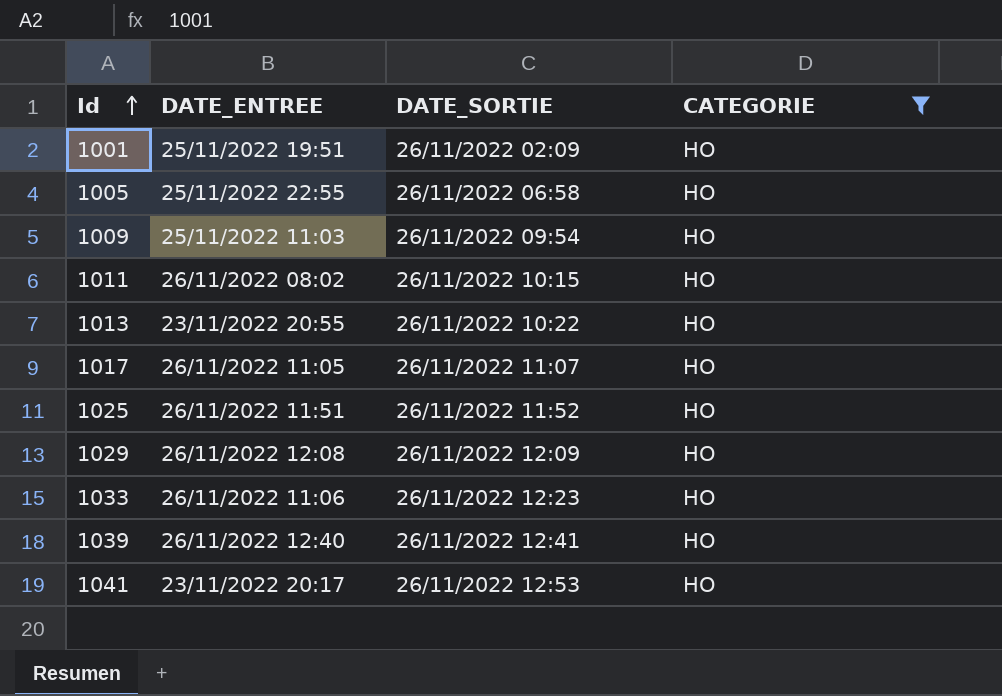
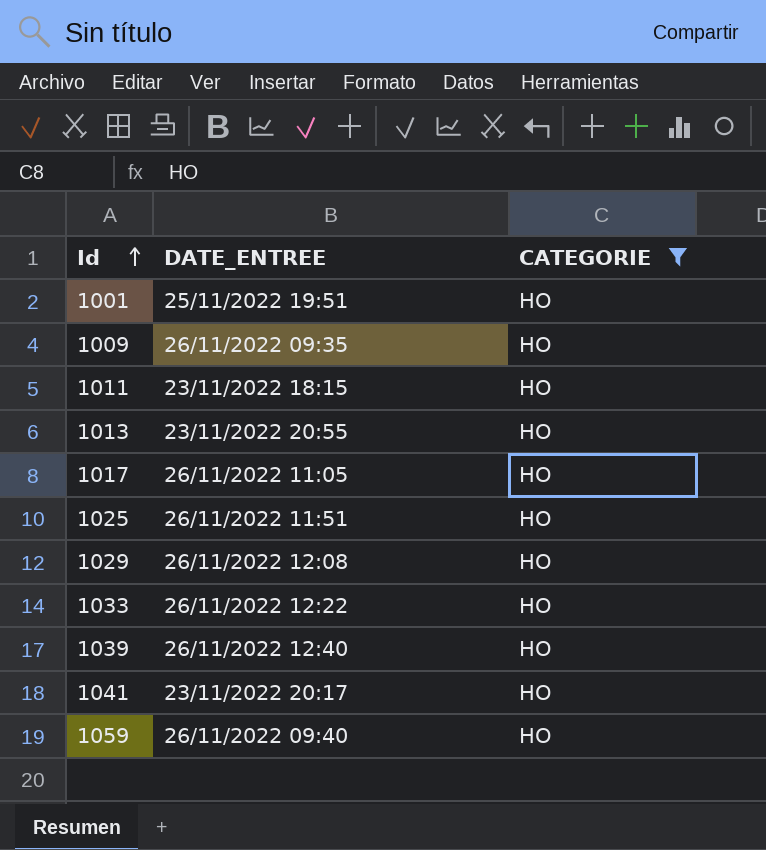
column DATE_SORTIE | position: 3 -> none
row 1005: 25/11/2022 22:55 | 26/11/2022 06:58 | HO -> none
1009 | DATE_ENTREE: 25/11/2022 11:03 -> 26/11/2022 09:35
1011 | DATE_ENTREE: 26/11/2022 08:02 -> 23/11/2022 18:15
1033 | DATE_ENTREE: 26/11/2022 11:06 -> 26/11/2022 12:22
row 1059: none -> 26/11/2022 09:40 | HO

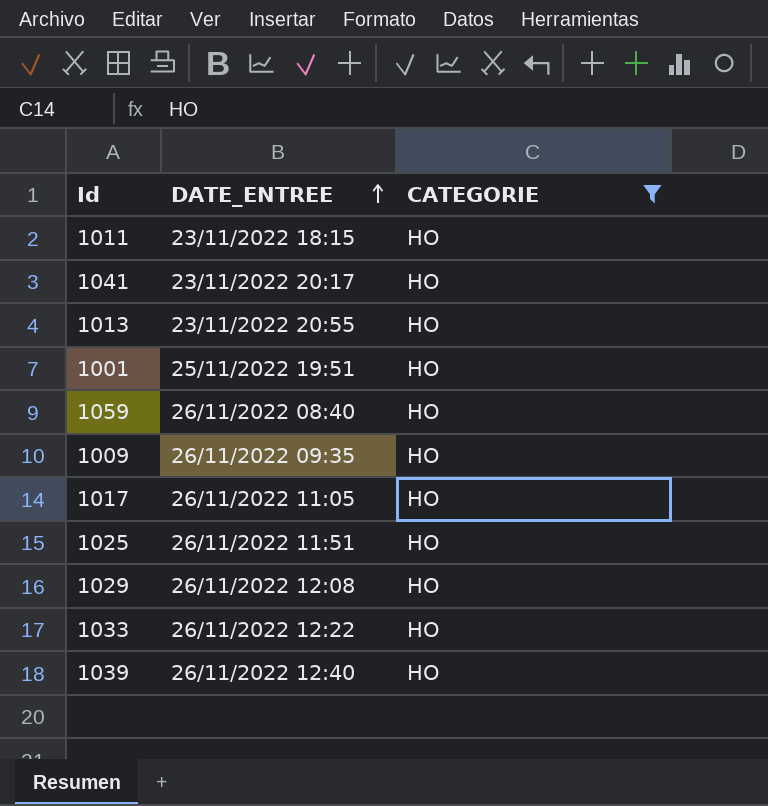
row order: Id ascending -> DATE_ENTREE ascending
1059 | DATE_ENTREE: 26/11/2022 09:40 -> 26/11/2022 08:40

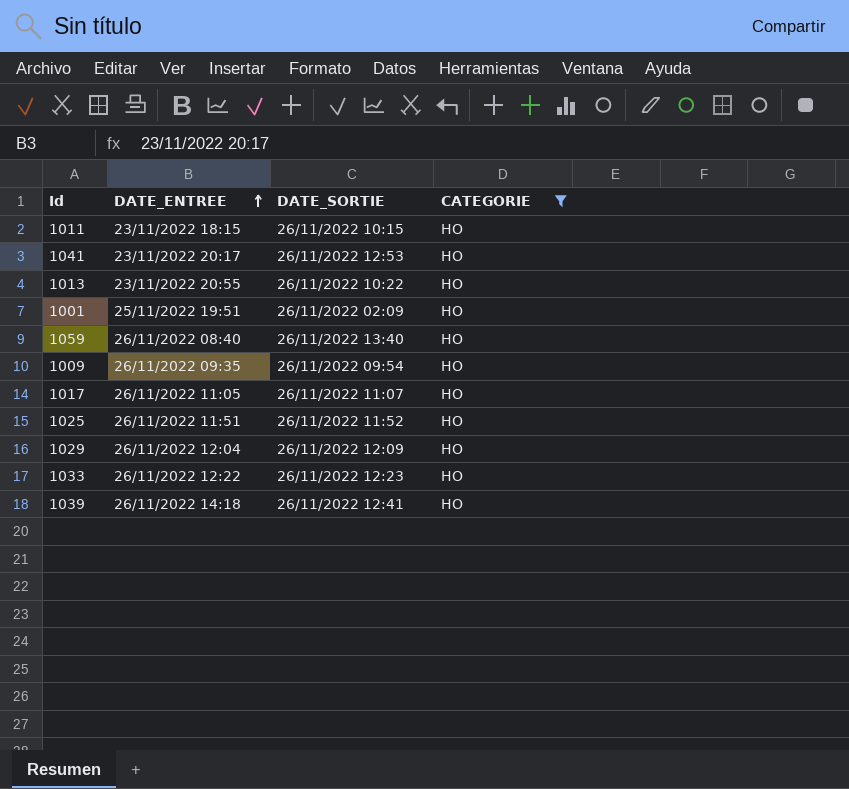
column DATE_SORTIE | position: none -> 3
1029 | DATE_ENTREE: 26/11/2022 12:08 -> 26/11/2022 12:04
1039 | DATE_ENTREE: 26/11/2022 12:40 -> 26/11/2022 14:18

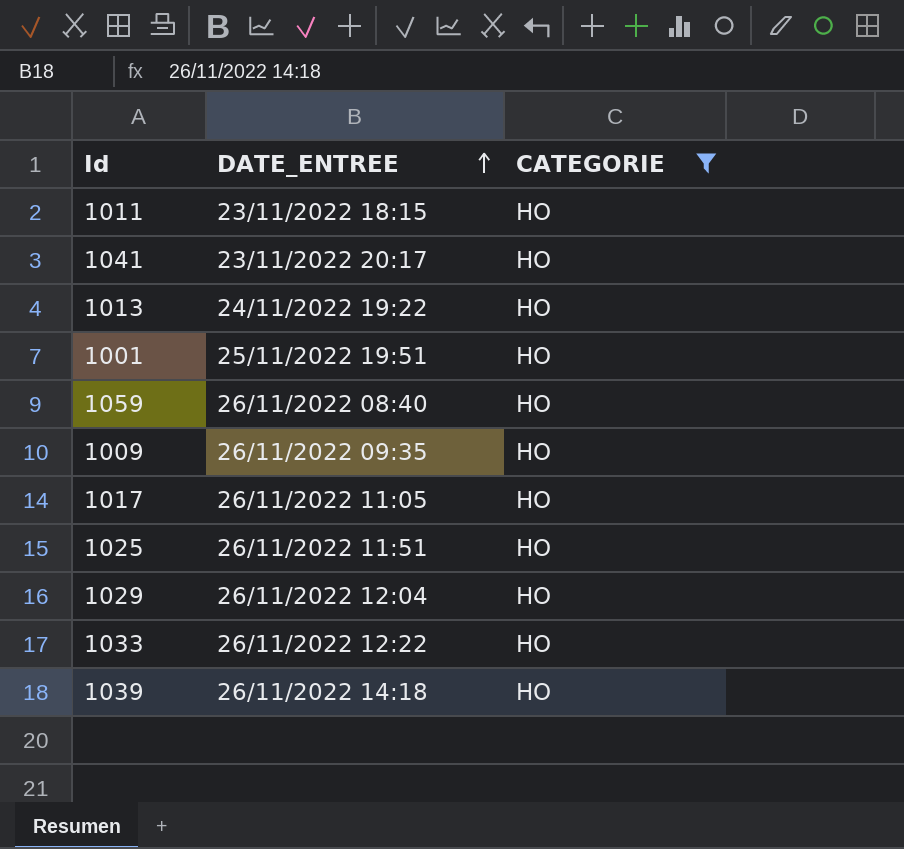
column DATE_SORTIE | position: 3 -> none
1013 | DATE_ENTREE: 23/11/2022 20:55 -> 24/11/2022 19:22

